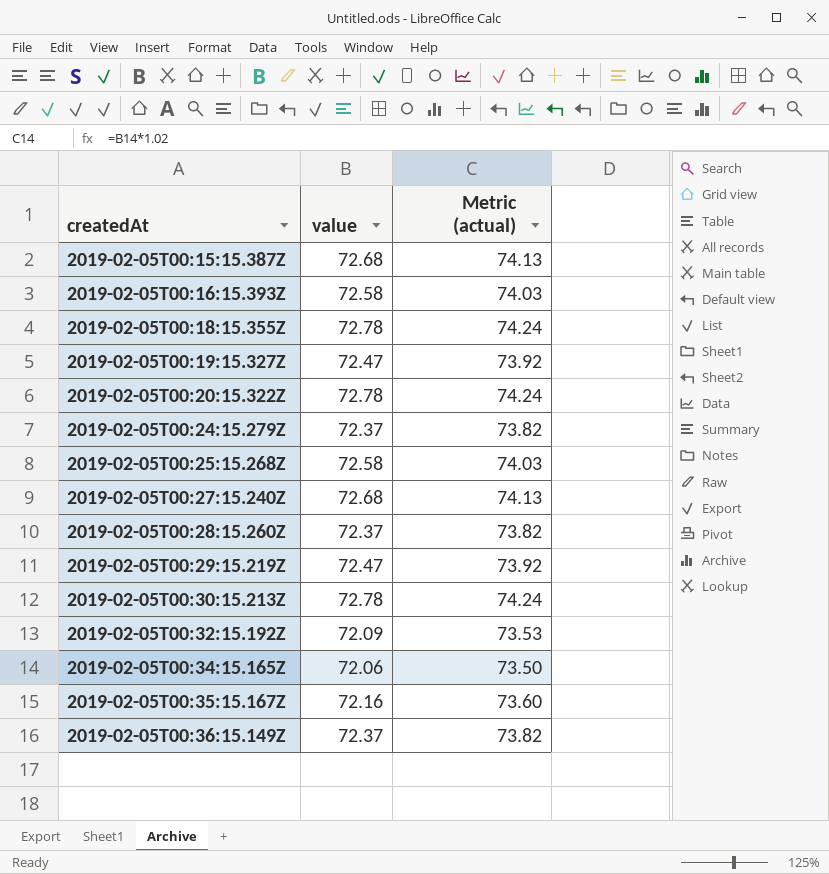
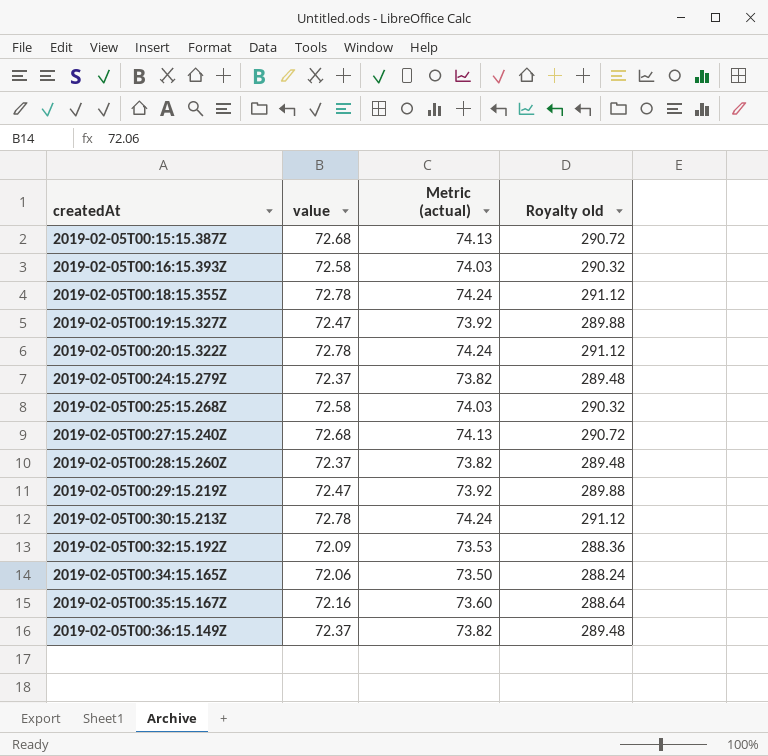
column Royalty old | formula: none -> [value] * 4

